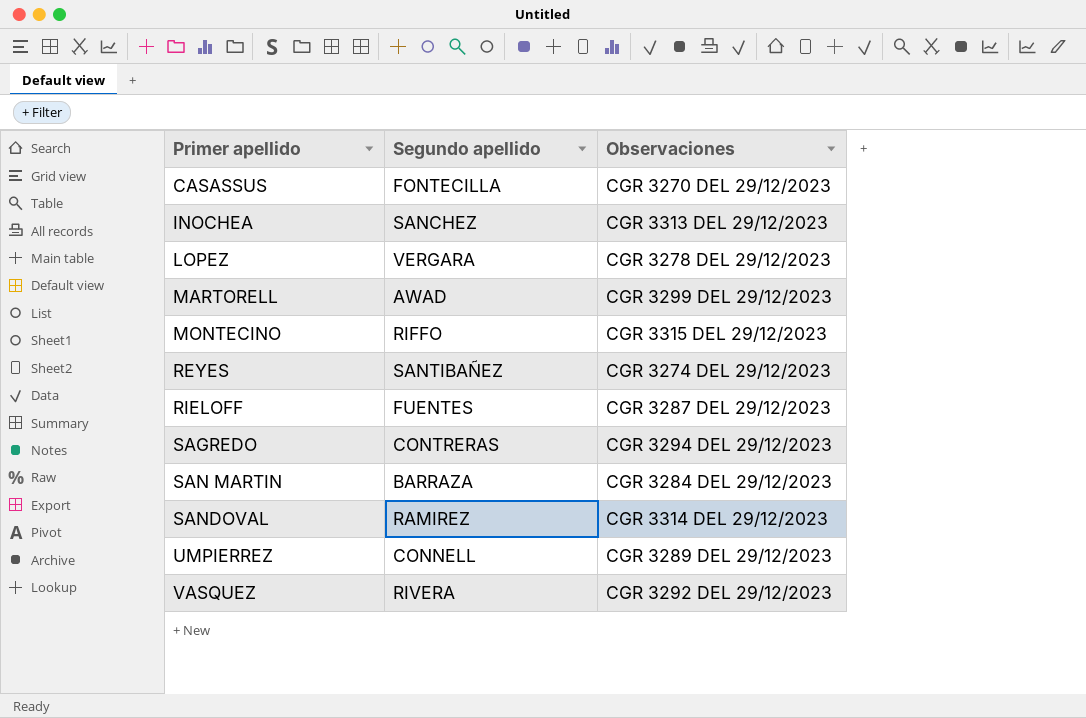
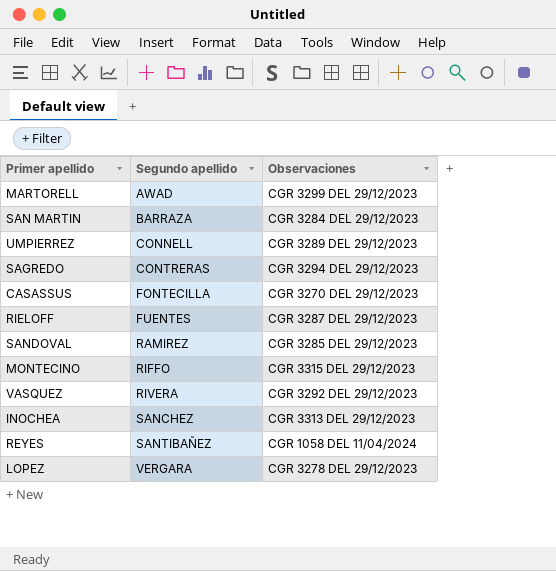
row order: Primer apellido ascending -> Segundo apellido ascending
SANDOVAL | Observaciones: CGR 3314 DEL 29/12/2023 -> CGR 3285 DEL 29/12/2023
REYES | Observaciones: CGR 3274 DEL 29/12/2023 -> CGR 1058 DEL 11/04/2024

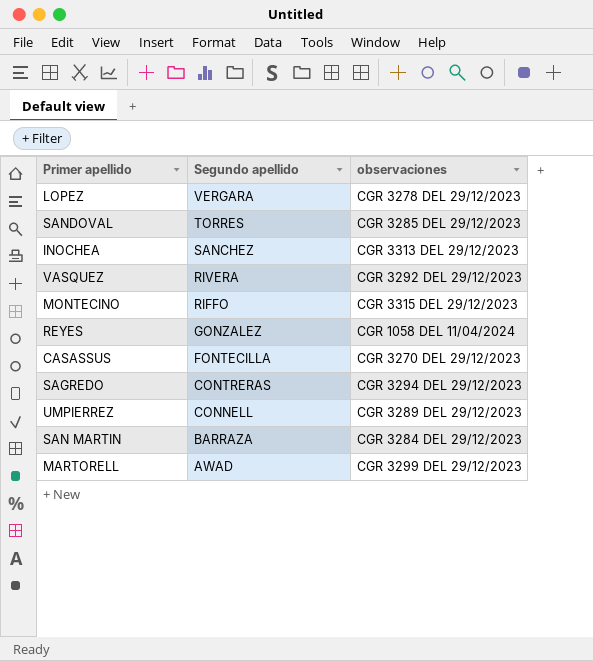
row order: Segundo apellido ascending -> Segundo apellido descending
column name: Observaciones -> observaciones
row RIELOFF: FUENTES | CGR 3287 DEL 29/12/2023 -> none
SANDOVAL | Segundo apellido: RAMIREZ -> TORRES
REYES | Segundo apellido: SANTIBAÑEZ -> GONZALEZ

